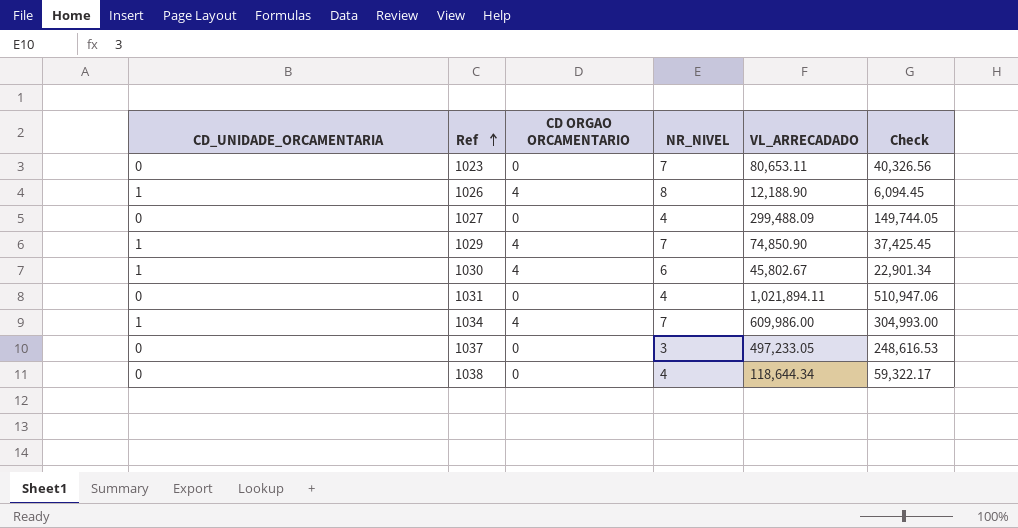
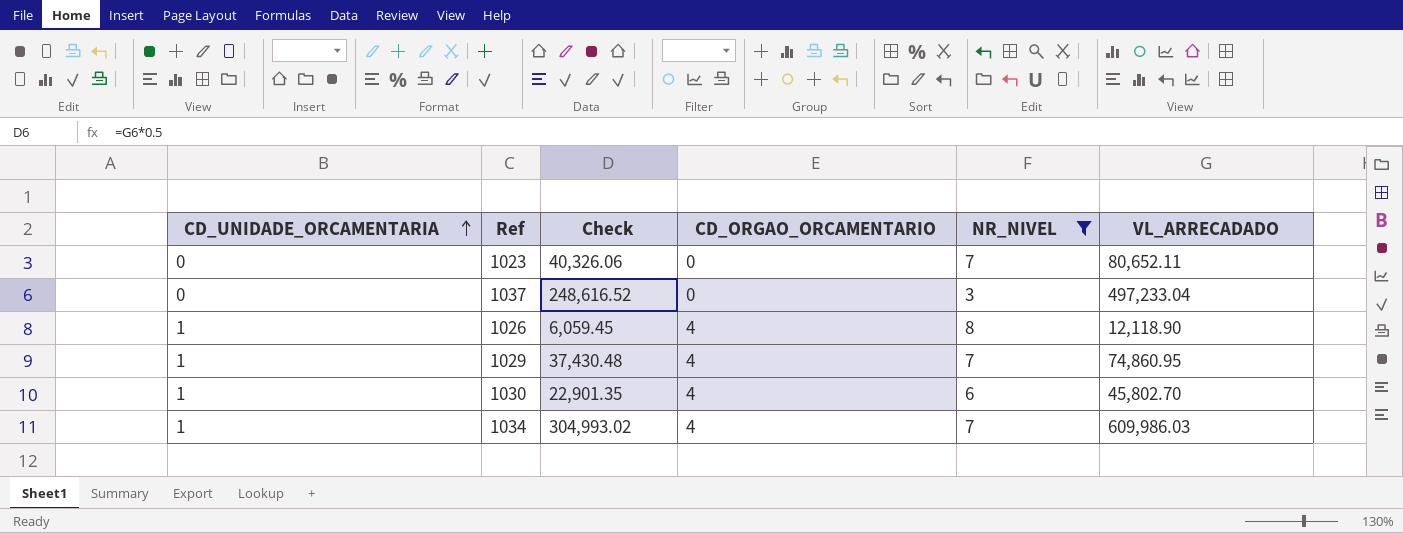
filter: none -> NR_NIVEL != 4
row order: Ref ascending -> CD_UNIDADE_ORCAMENTARIA ascending
column Check | position: 6 -> 3
column name: CD ORGAO ORCAMENTARIO -> CD_ORGAO_ORCAMENTARIO
1023 | Check: 40,326.56 -> 40,326.06
1023 | VL_ARRECADADO: 80,653.11 -> 80,652.11
1037 | Check: 248,616.53 -> 248,616.52
1037 | VL_ARRECADADO: 497,233.05 -> 497,233.04
1026 | Check: 6,094.45 -> 6,059.45
1026 | VL_ARRECADADO: 12,188.90 -> 12,118.90
1029 | Check: 37,425.45 -> 37,430.48
1029 | VL_ARRECADADO: 74,850.90 -> 74,860.95
1030 | Check: 22,901.34 -> 22,901.35
1030 | VL_ARRECADADO: 45,802.67 -> 45,802.70
1034 | Check: 304,993.00 -> 304,993.02
1034 | VL_ARRECADADO: 609,986.00 -> 609,986.03

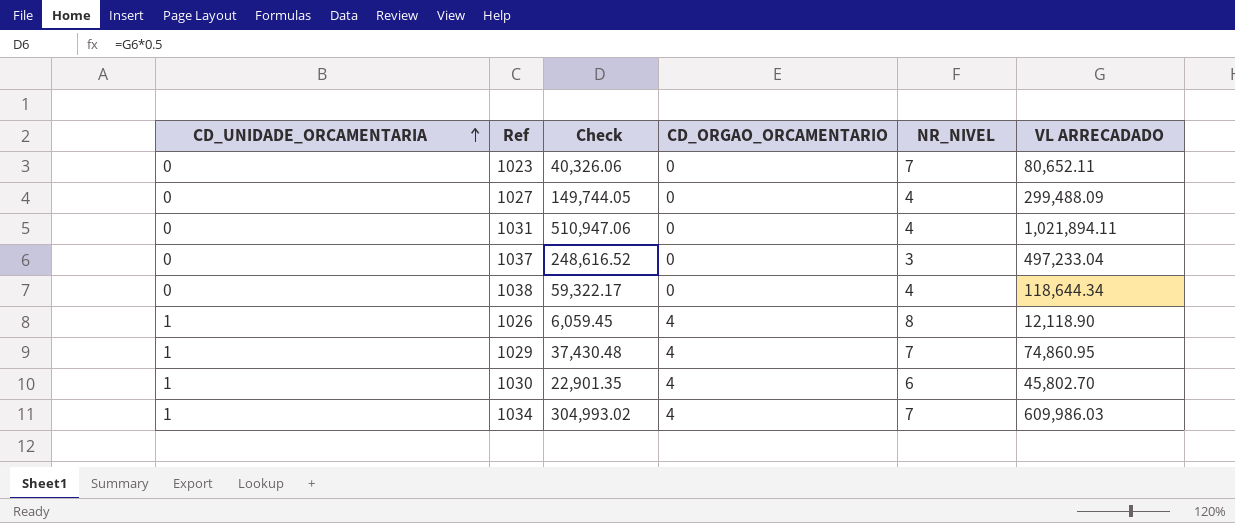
filter: NR_NIVEL != 4 -> none
column name: VL_ARRECADADO -> VL ARRECADADO

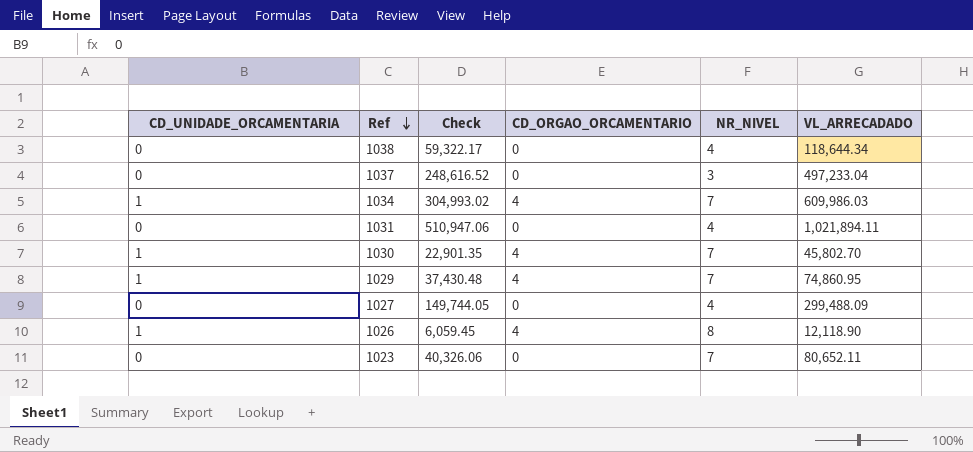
row order: CD_UNIDADE_ORCAMENTARIA ascending -> Ref descending
column name: VL ARRECADADO -> VL_ARRECADADO
1030 | NR_NIVEL: 6 -> 7

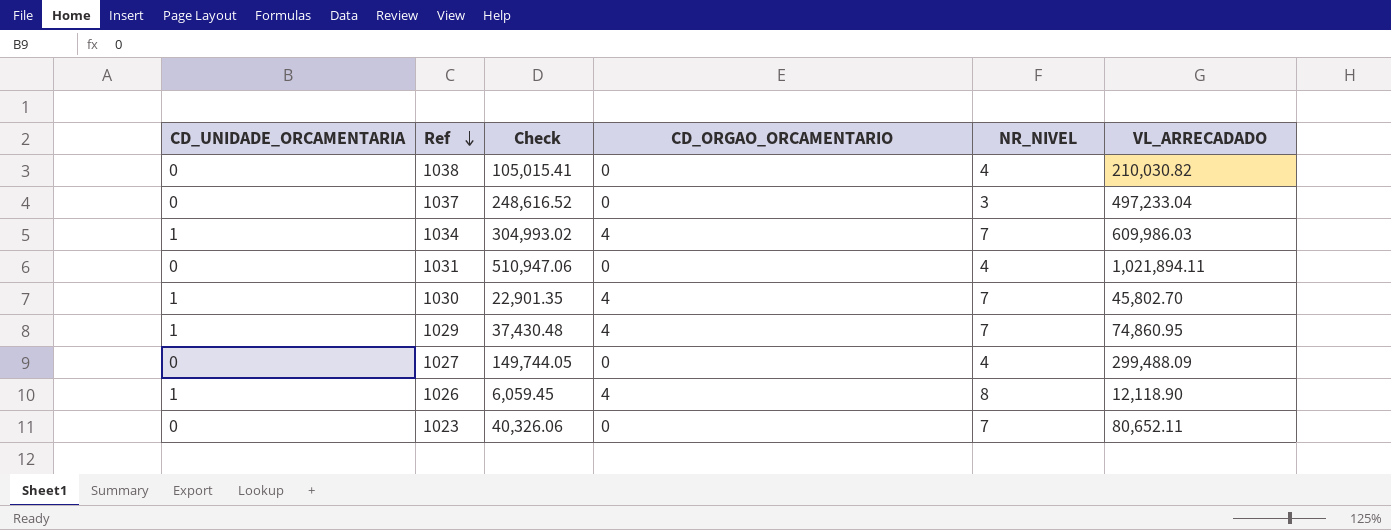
1038 | Check: 59,322.17 -> 105,015.41
1038 | VL_ARRECADADO: 118,644.34 -> 210,030.82

